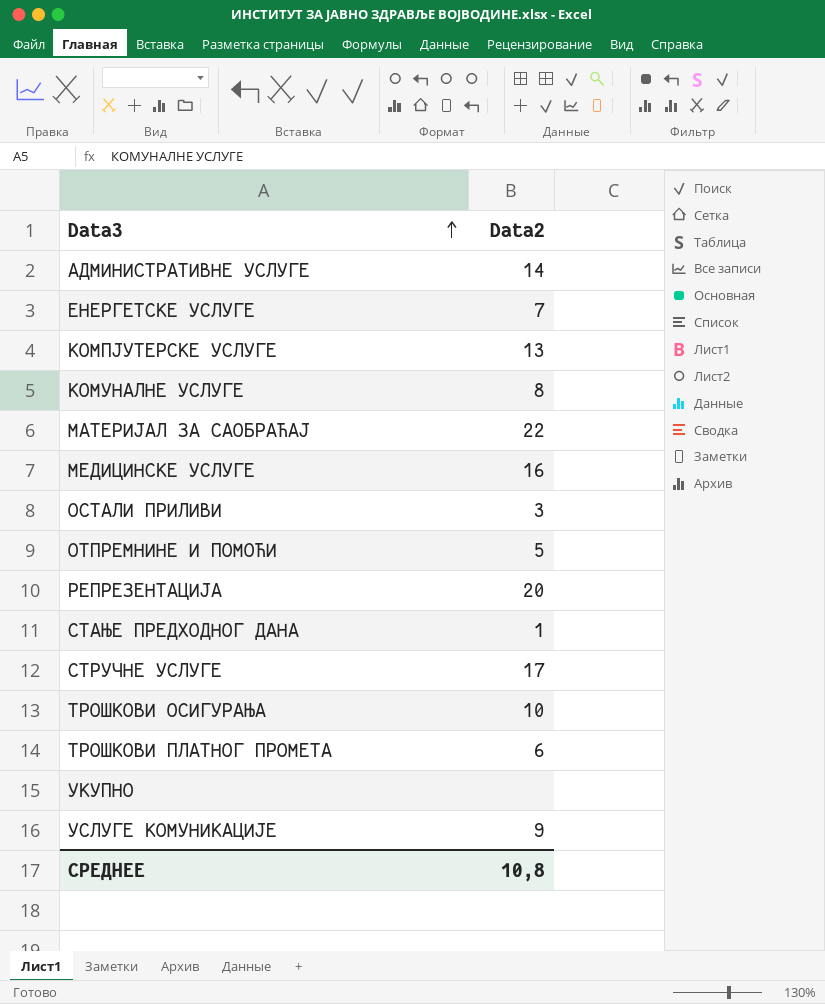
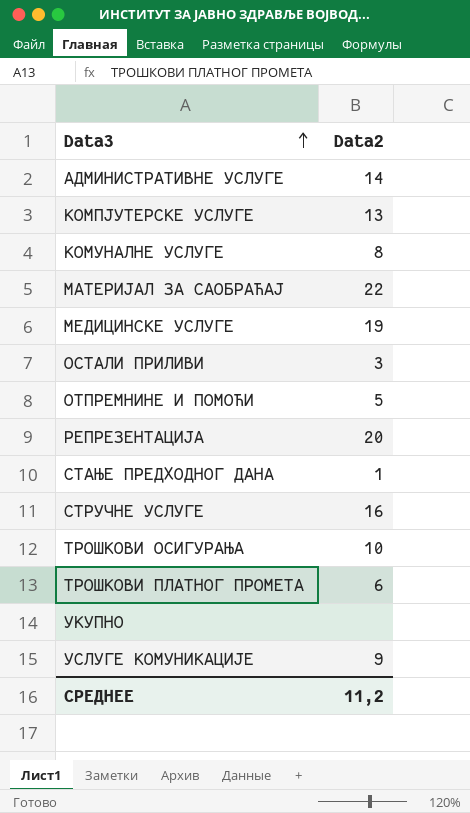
row ЕНЕРГЕТСКЕ УСЛУГЕ: 7 -> none
МЕДИЦИНСКЕ УСЛУГЕ | Data2: 16 -> 19
СТРУЧНЕ УСЛУГЕ | Data2: 17 -> 16
СРЕДНЕЕ | Data2: 10,8 -> 11,2

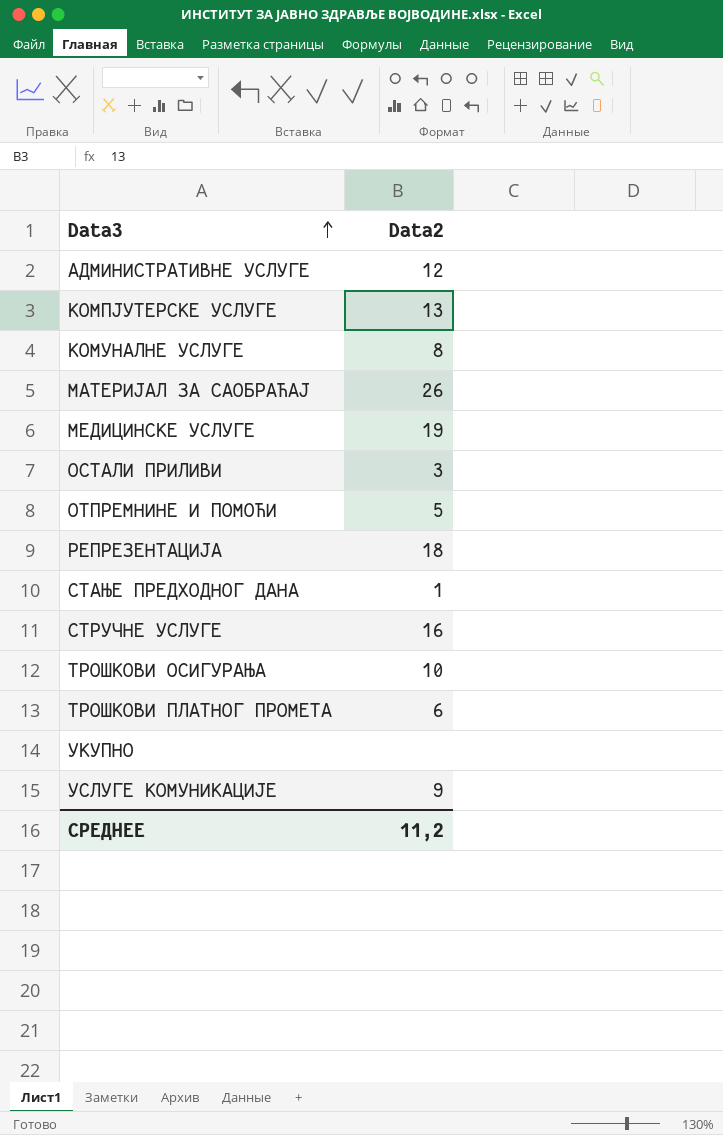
АДМИНИСТРАТИВНЕ УСЛУГЕ | Data2: 14 -> 12
МАТЕРИЈАЛ ЗА САОБРАЋАЈ | Data2: 22 -> 26
РЕПРЕЗЕНТАЦИЈА | Data2: 20 -> 18

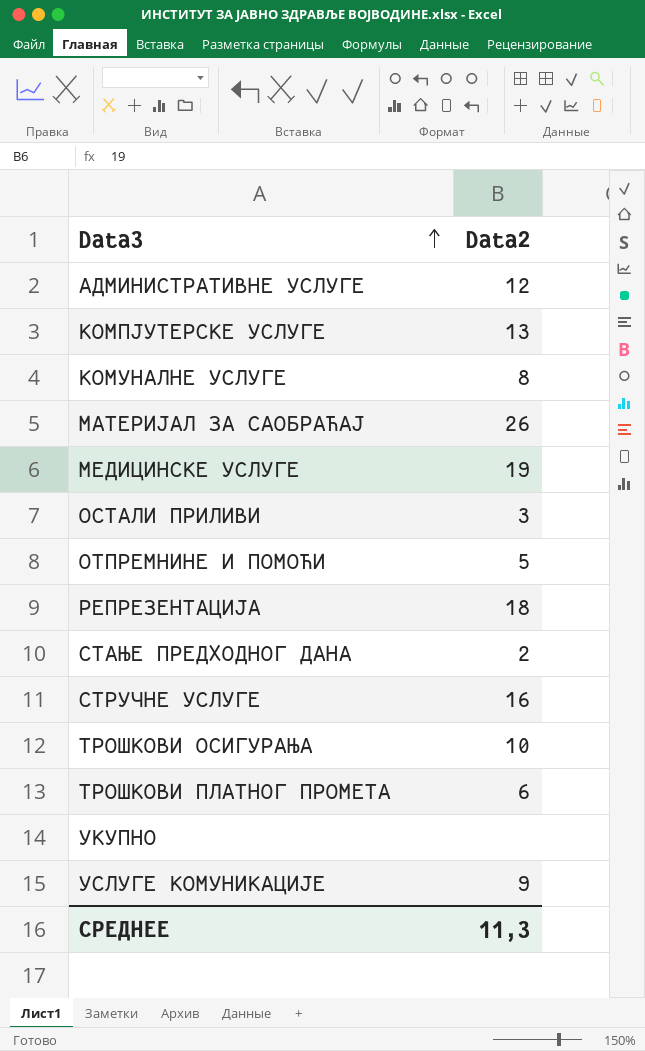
СТАЊЕ ПРЕДХОДНОГ ДАНА | Data2: 1 -> 2
СРЕДНЕЕ | Data2: 11,2 -> 11,3

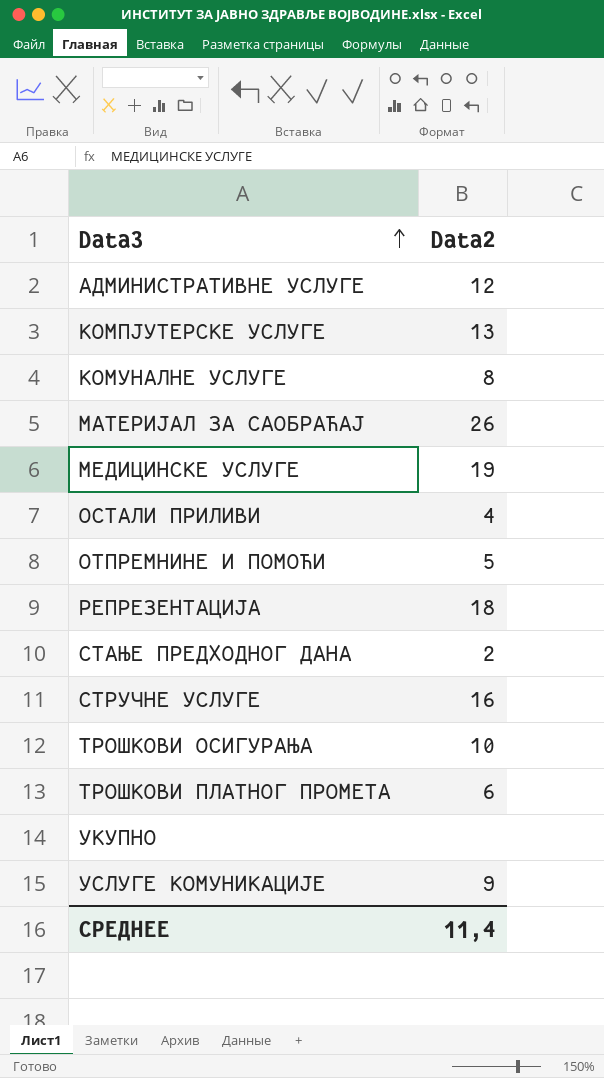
ОСТАЛИ ПРИЛИВИ | Data2: 3 -> 4
СРЕДНЕЕ | Data2: 11,3 -> 11,4

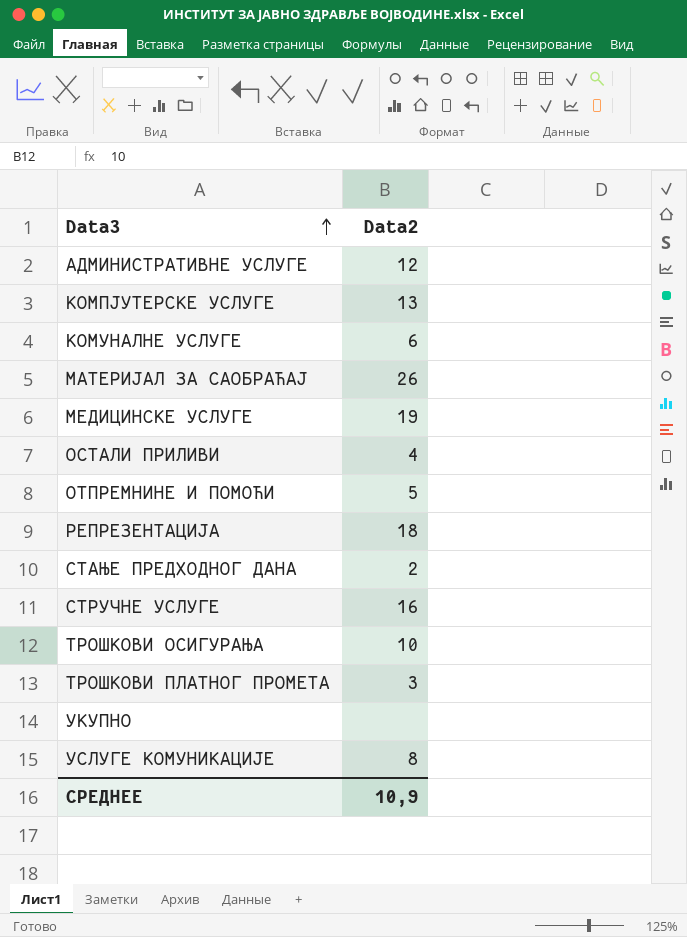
КОМУНАЛНЕ УСЛУГЕ | Data2: 8 -> 6
ТРОШКОВИ ПЛАТНОГ ПРОМЕТА | Data2: 6 -> 3
УСЛУГЕ КОМУНИКАЦИЈЕ | Data2: 9 -> 8
СРЕДНЕЕ | Data2: 11,4 -> 10,9

